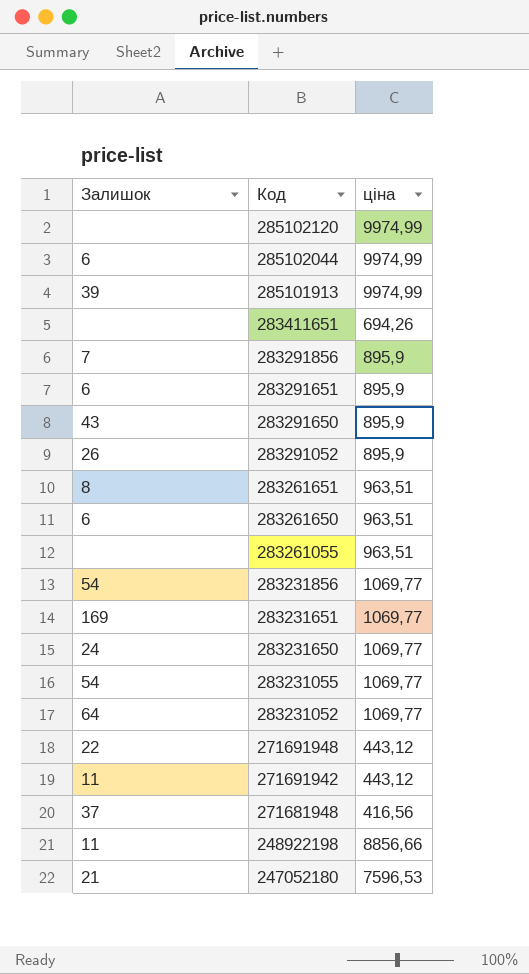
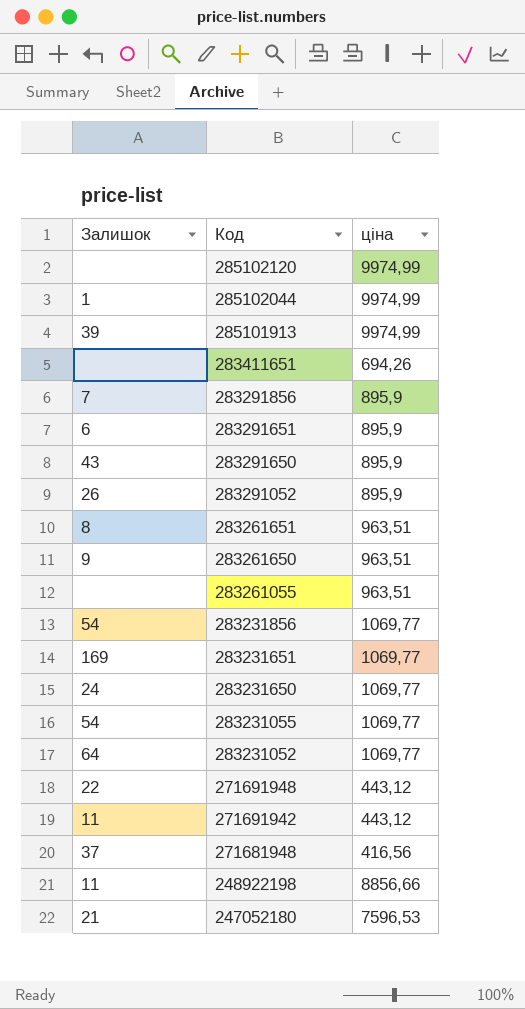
285102044 | Залишок: 6 -> 1
283261650 | Залишок: 6 -> 9

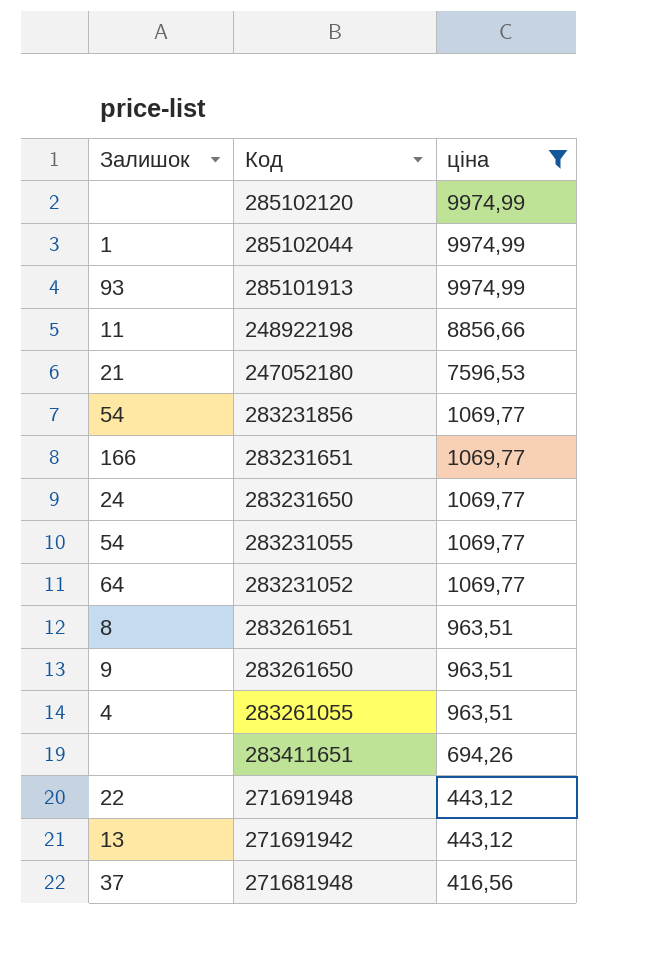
filter: none -> ціна != 895,9
row order: Код descending -> ціна descending
285101913 | Залишок: 39 -> 93
283231651 | Залишок: 169 -> 166
283261055 | Залишок: none -> 4
271691942 | Залишок: 11 -> 13

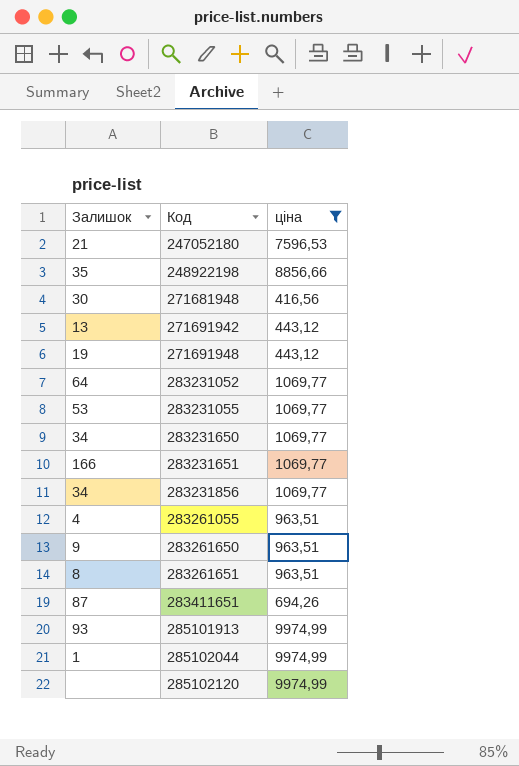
row order: ціна descending -> Код ascending
248922198 | Залишок: 11 -> 35
271681948 | Залишок: 37 -> 30
271691948 | Залишок: 22 -> 19
283231055 | Залишок: 54 -> 53
283231650 | Залишок: 24 -> 34
283231856 | Залишок: 54 -> 34
283411651 | Залишок: none -> 87

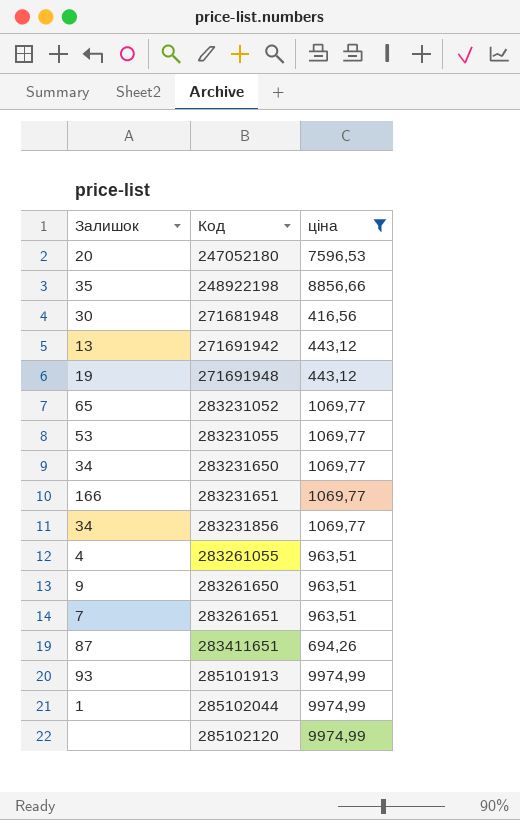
247052180 | Залишок: 21 -> 20
283231052 | Залишок: 64 -> 65
283261651 | Залишок: 8 -> 7

